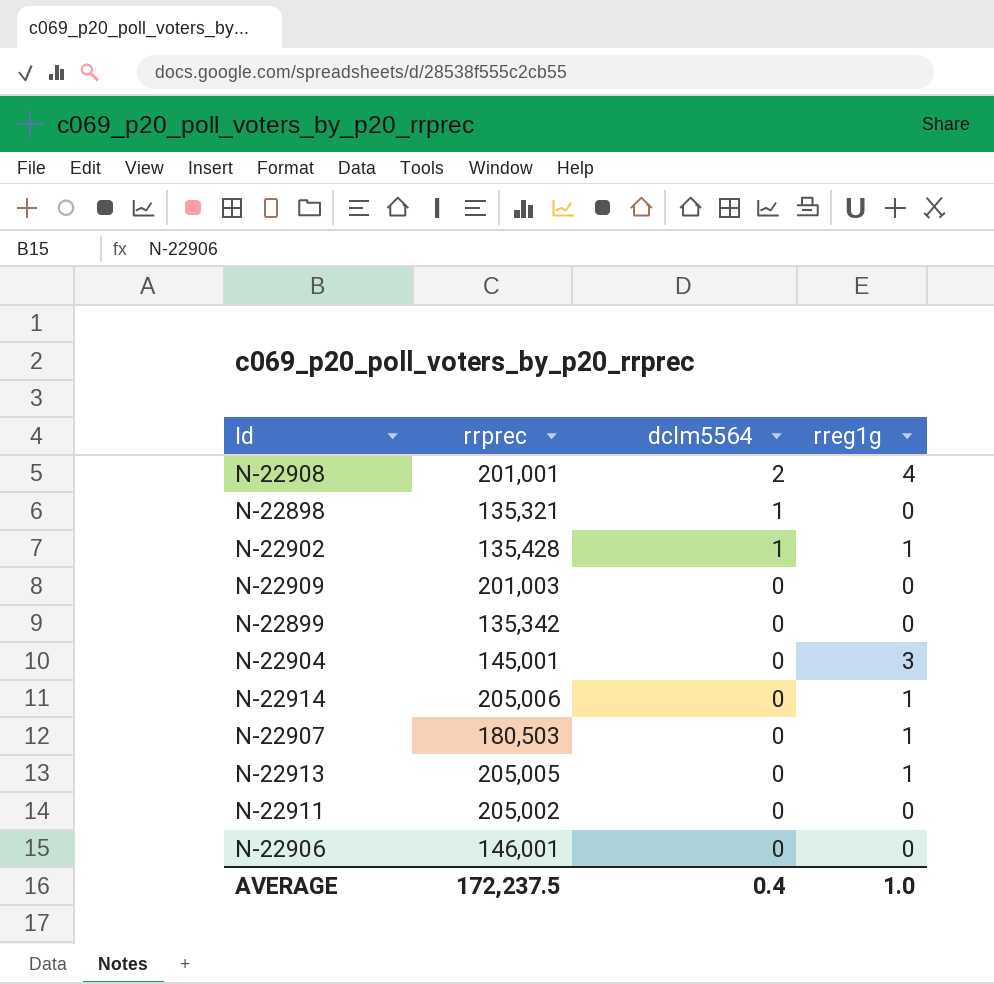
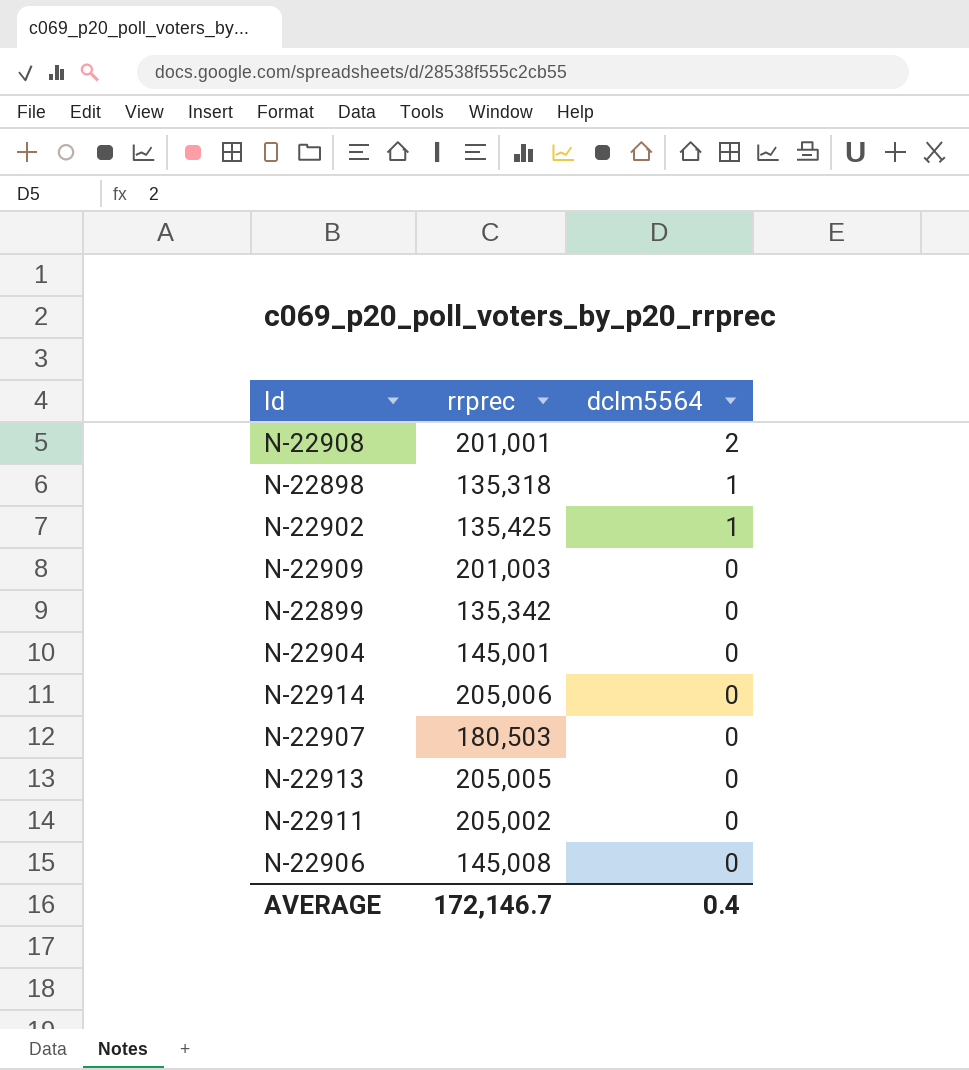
column rreg1g | position: 4 -> none
N-22898 | rrprec: 135,321 -> 135,318
N-22902 | rrprec: 135,428 -> 135,425
N-22906 | rrprec: 146,001 -> 145,008
AVERAGE | rrprec: 172,237.5 -> 172,146.7

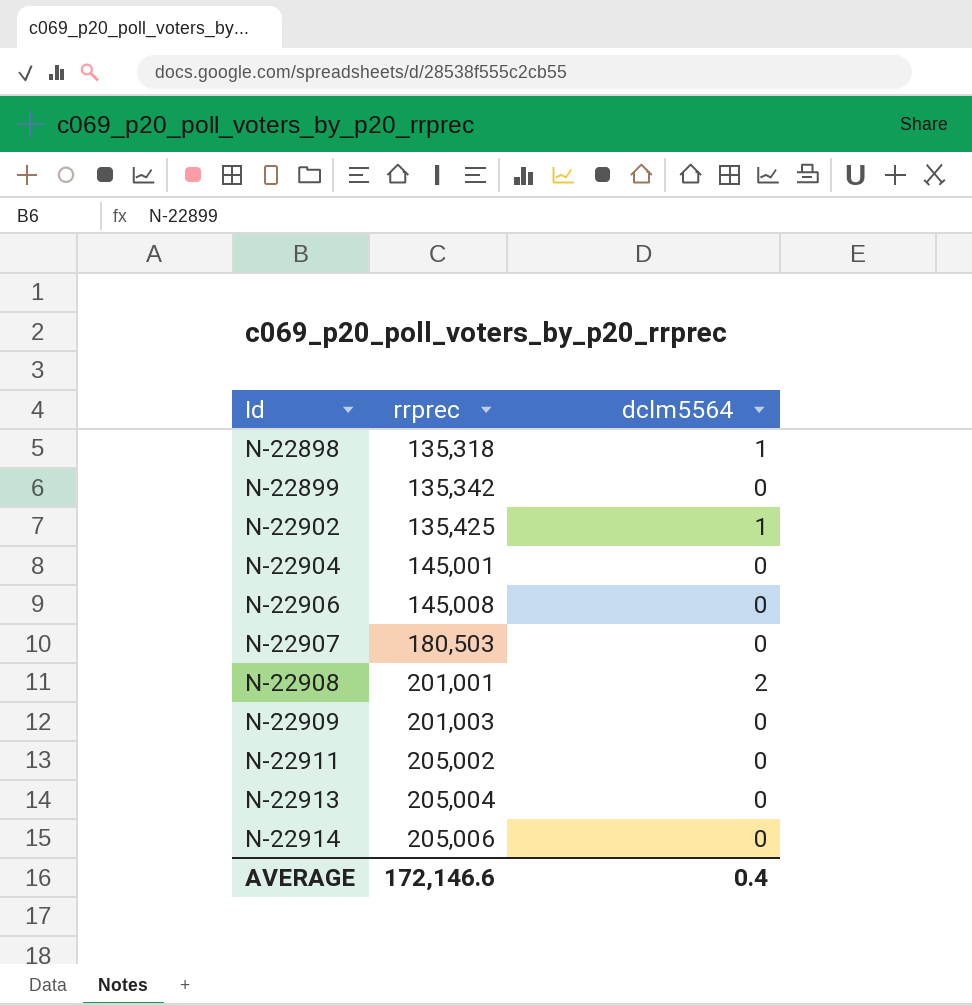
row order: dclm5564 descending -> Id ascending
N-22913 | rrprec: 205,005 -> 205,004
AVERAGE | rrprec: 172,146.7 -> 172,146.6

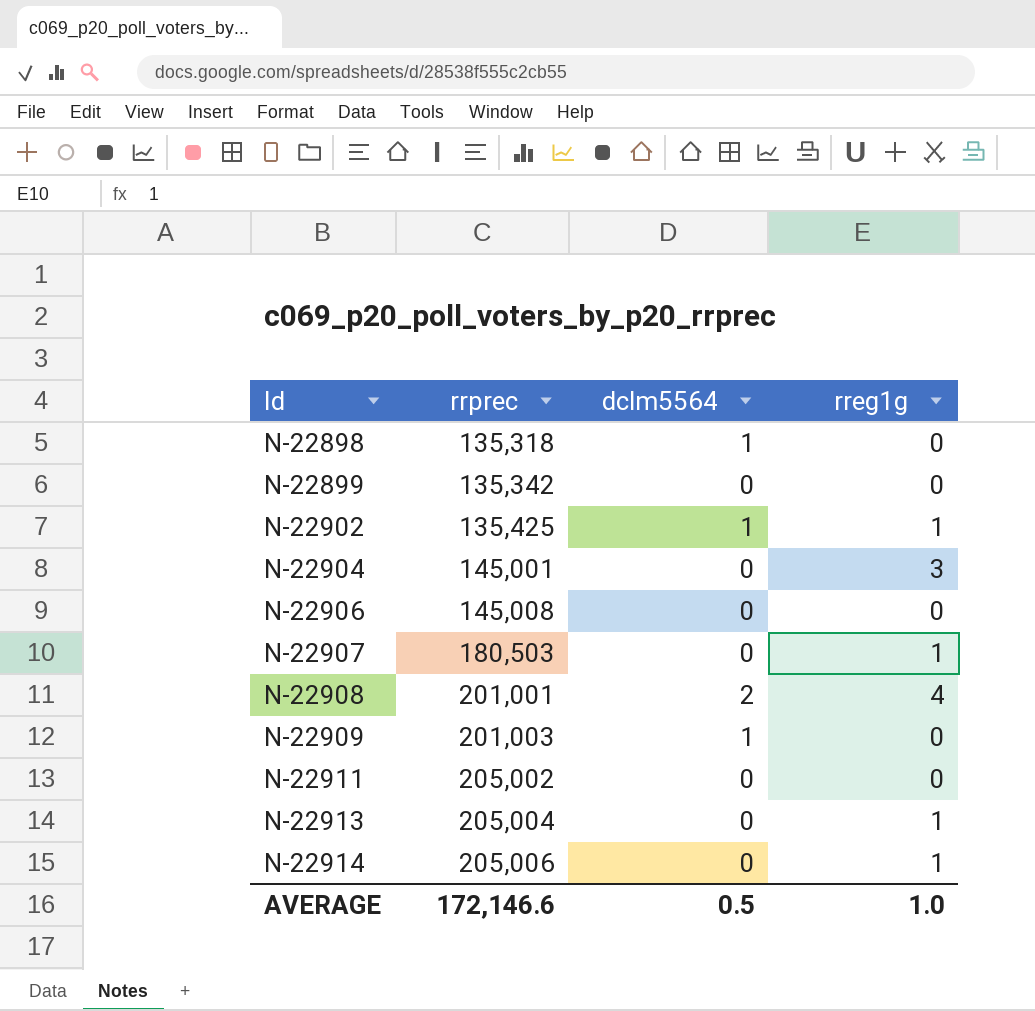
column rreg1g | position: none -> 4
N-22909 | dclm5564: 0 -> 1
AVERAGE | dclm5564: 0.4 -> 0.5

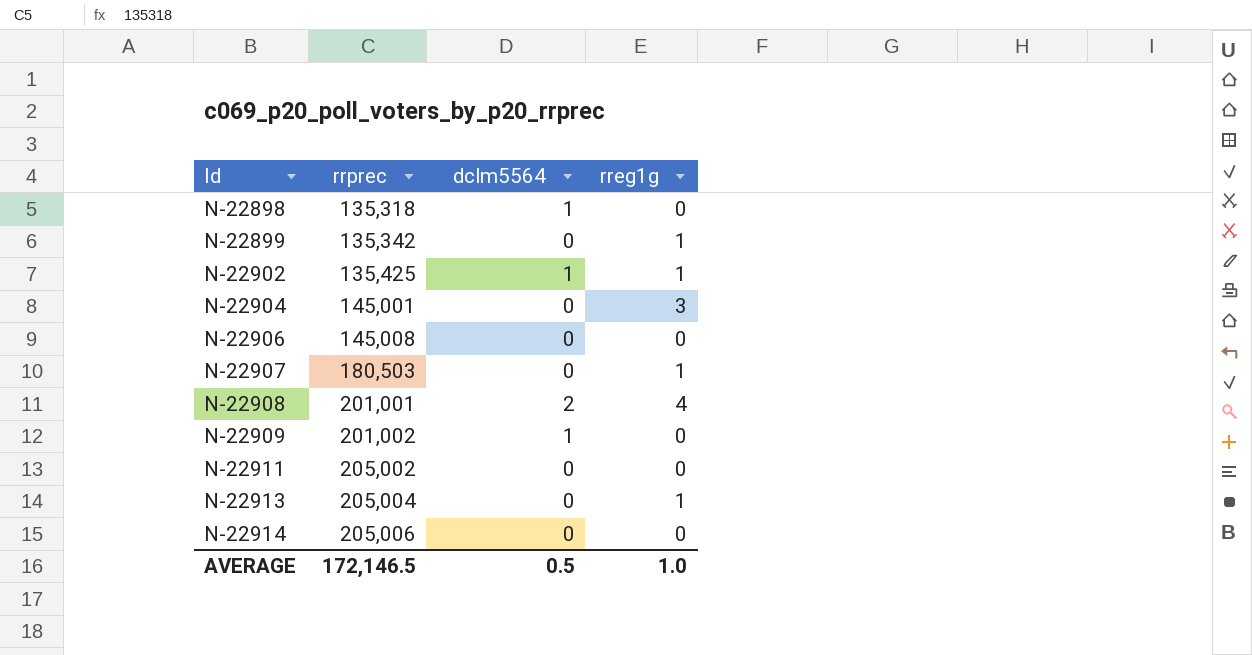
N-22899 | rreg1g: 0 -> 1
N-22909 | rrprec: 201,003 -> 201,002
N-22914 | rreg1g: 1 -> 0
AVERAGE | rrprec: 172,146.6 -> 172,146.5

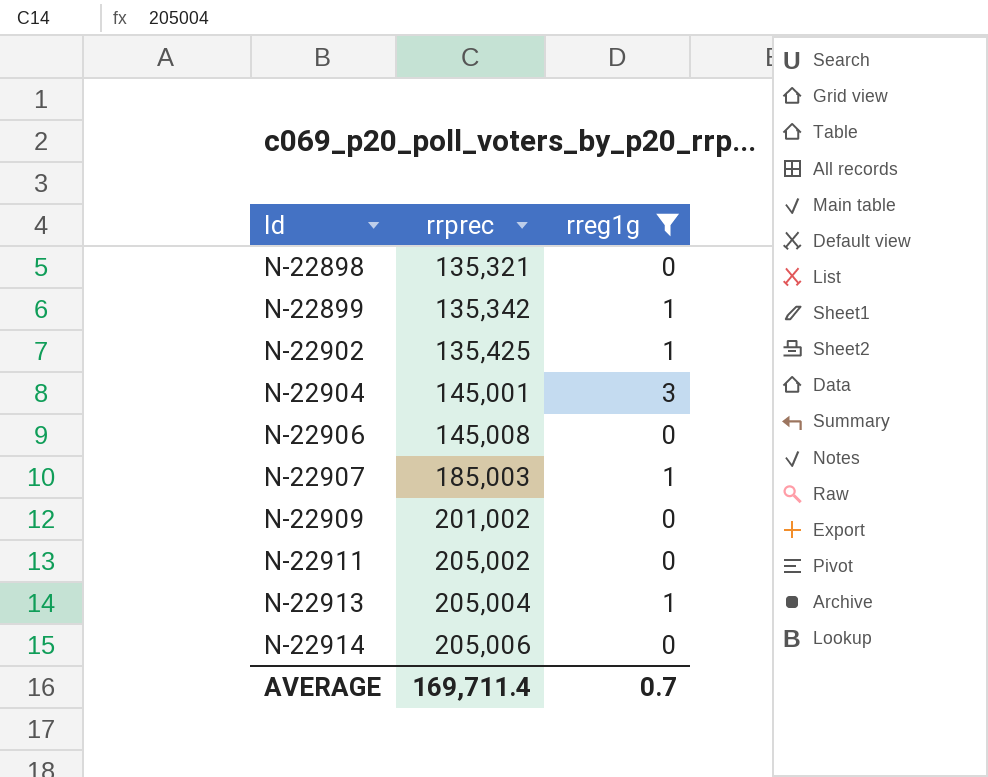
filter: none -> rreg1g != 4
column dclm5564 | position: 3 -> none
N-22898 | rrprec: 135,318 -> 135,321
N-22907 | rrprec: 180,503 -> 185,003
AVERAGE | rrprec: 172,146.5 -> 169,711.4
AVERAGE | rreg1g: 1.0 -> 0.7

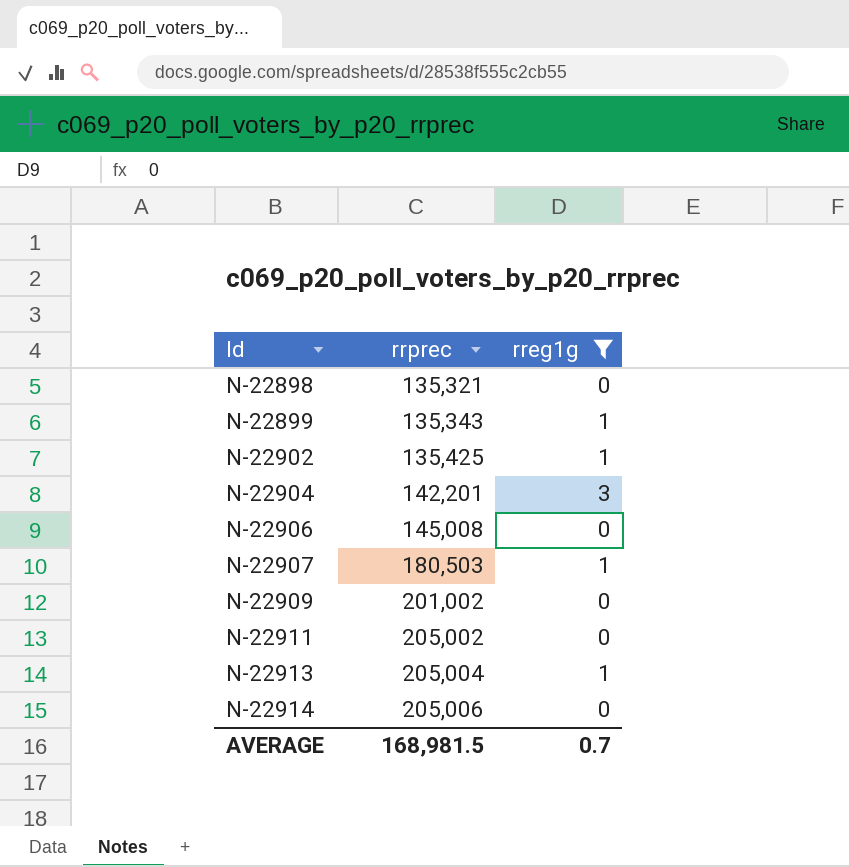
N-22899 | rrprec: 135,342 -> 135,343
N-22904 | rrprec: 145,001 -> 142,201
N-22907 | rrprec: 185,003 -> 180,503
AVERAGE | rrprec: 169,711.4 -> 168,981.5

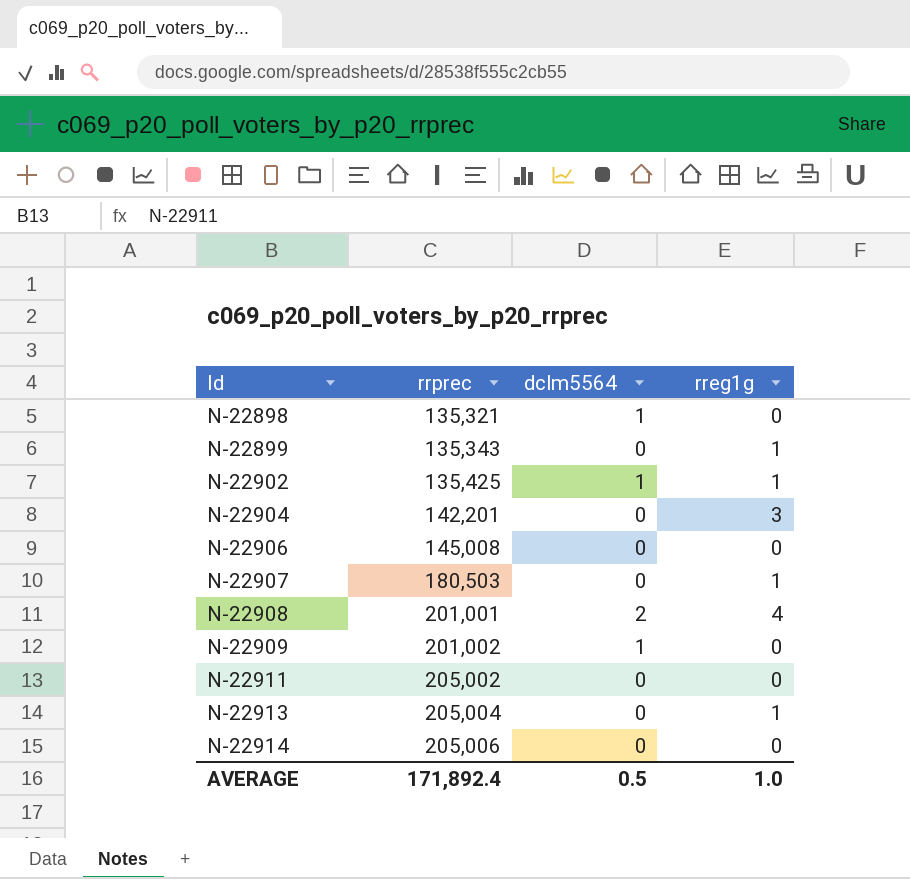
filter: rreg1g != 4 -> none
column dclm5564 | position: none -> 3
AVERAGE | rrprec: 168,981.5 -> 171,892.4
AVERAGE | rreg1g: 0.7 -> 1.0

